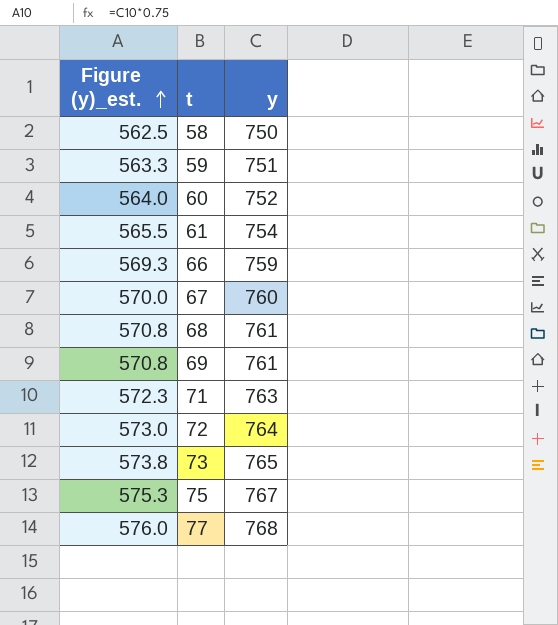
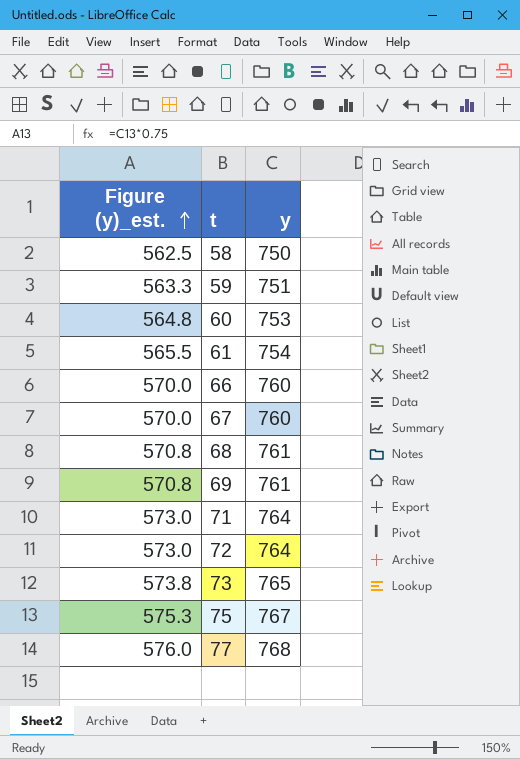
60 | Figure (y)_est.: 564.0 -> 564.8
60 | y: 752 -> 753
66 | Figure (y)_est.: 569.3 -> 570.0
66 | y: 759 -> 760
71 | Figure (y)_est.: 572.3 -> 573.0
71 | y: 763 -> 764

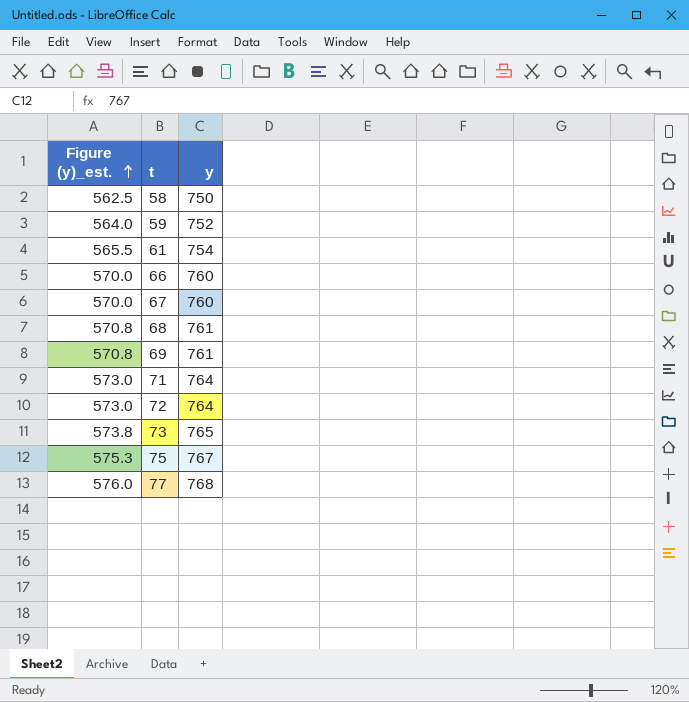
row 60: 564.8 | 753 -> none
59 | Figure (y)_est.: 563.3 -> 564.0
59 | y: 751 -> 752

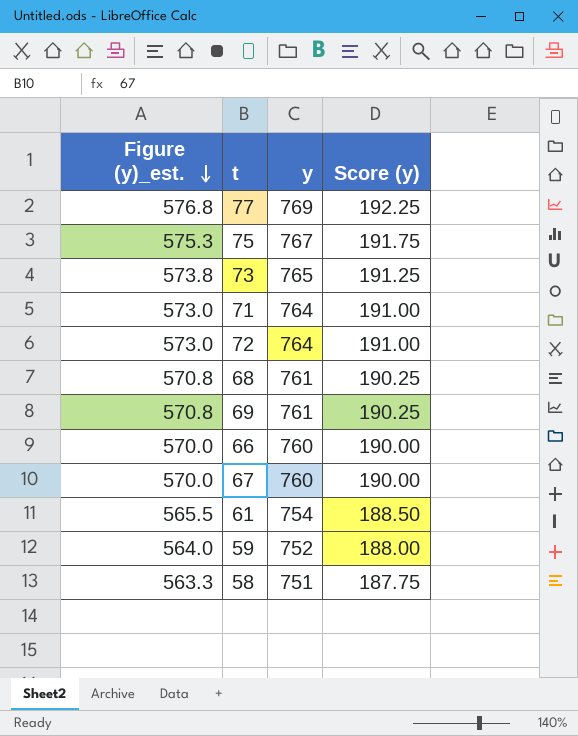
row order: Figure (y)_est. ascending -> Figure (y)_est. descending
column Score (y) | formula: none -> [y] * 0.25
77 | Figure (y)_est.: 576.0 -> 576.8
77 | y: 768 -> 769
58 | Figure (y)_est.: 562.5 -> 563.3
58 | y: 750 -> 751

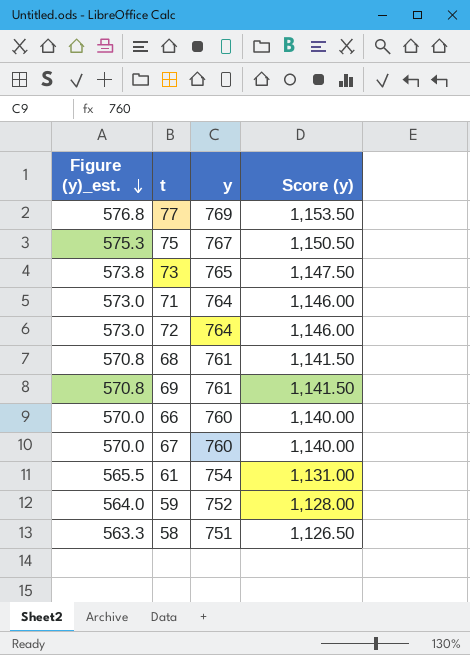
column Score (y) | formula: [y] * 0.25 -> [y] * 1.5

